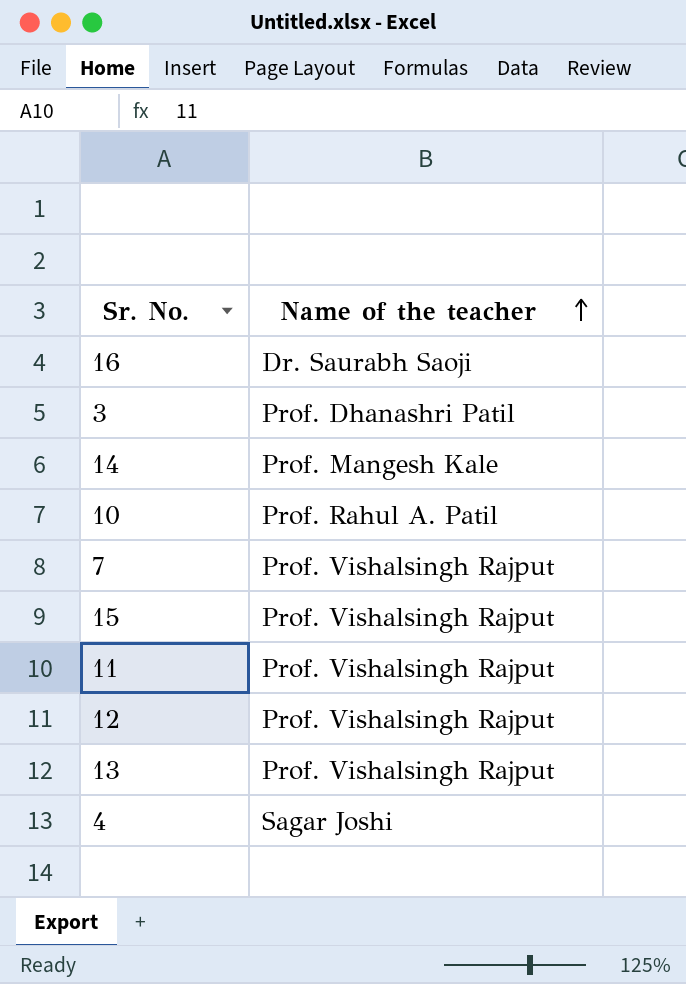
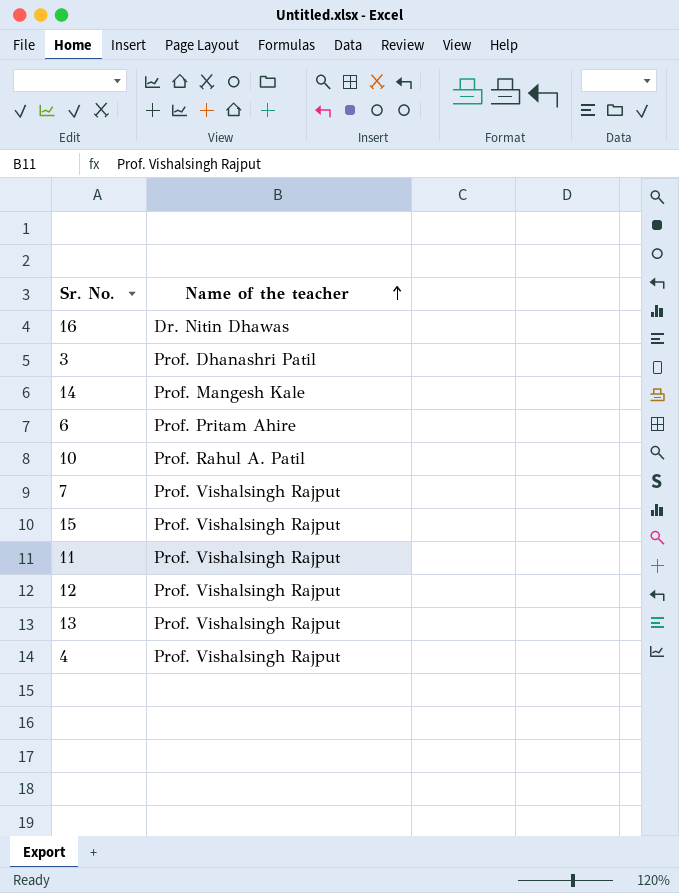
16 | Name of the teacher: Dr. Saurabh Saoji -> Dr. Nitin Dhawas
row 6: none -> Prof. Pritam Ahire
4 | Name of the teacher: Sagar Joshi -> Prof. Vishalsingh Rajput

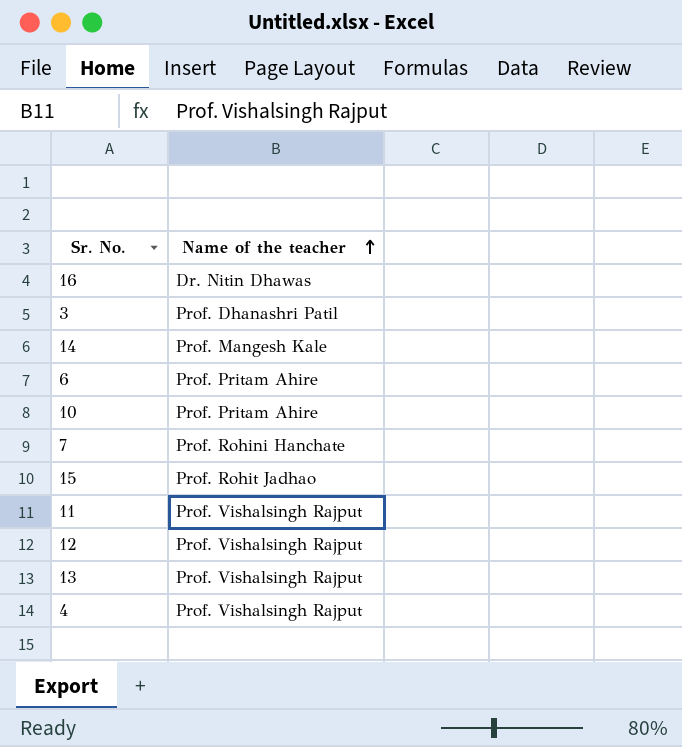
10 | Name of the teacher: Prof. Rahul A. Patil -> Prof. Pritam Ahire
7 | Name of the teacher: Prof. Vishalsingh Rajput -> Prof. Rohini Hanchate
15 | Name of the teacher: Prof. Vishalsingh Rajput -> Prof. Rohit Jadhao

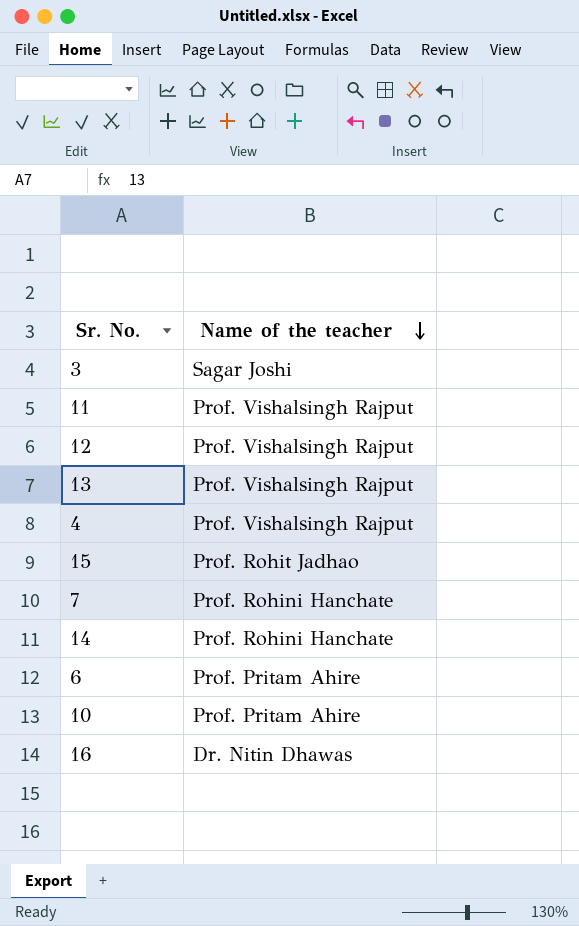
row order: Name of the teacher ascending -> Name of the teacher descending
3 | Name of the teacher: Prof. Dhanashri Patil -> Sagar Joshi
14 | Name of the teacher: Prof. Mangesh Kale -> Prof. Rohini Hanchate

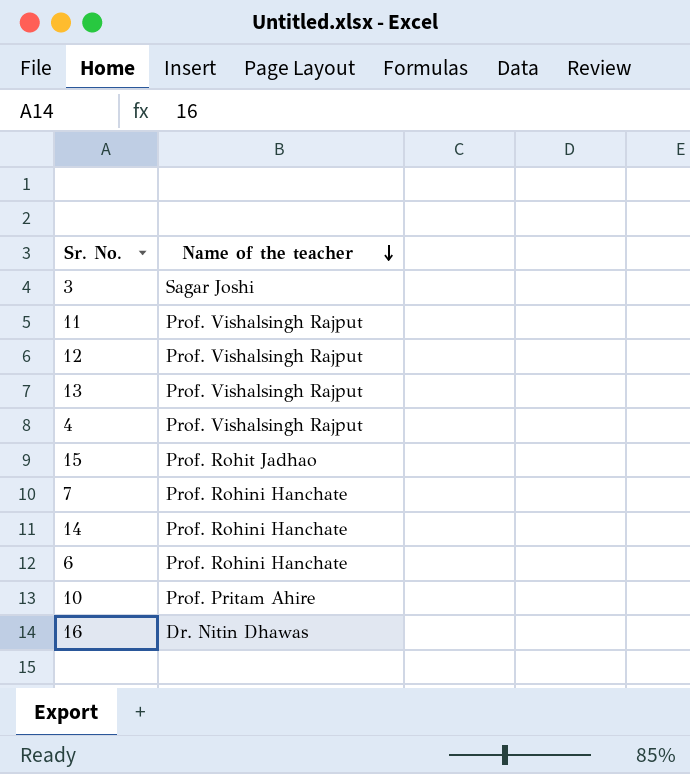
6 | Name of the teacher: Prof. Pritam Ahire -> Prof. Rohini Hanchate

